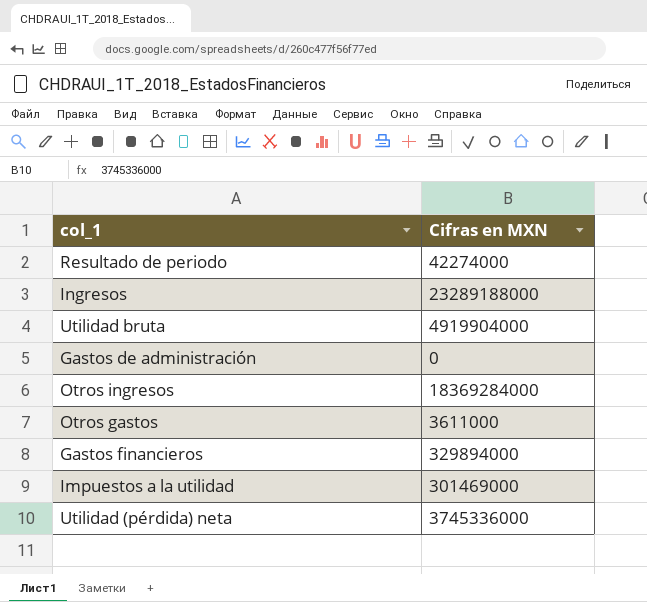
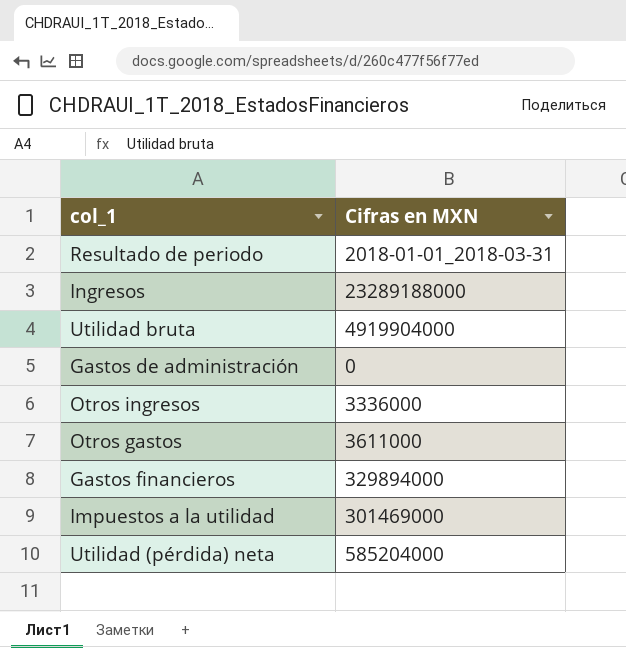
Resultado de periodo | Cifras en MXN: 42274000 -> 2018-01-01_2018-03-31
Otros ingresos | Cifras en MXN: 18369284000 -> 3336000
Utilidad (pérdida) neta | Cifras en MXN: 3745336000 -> 585204000

